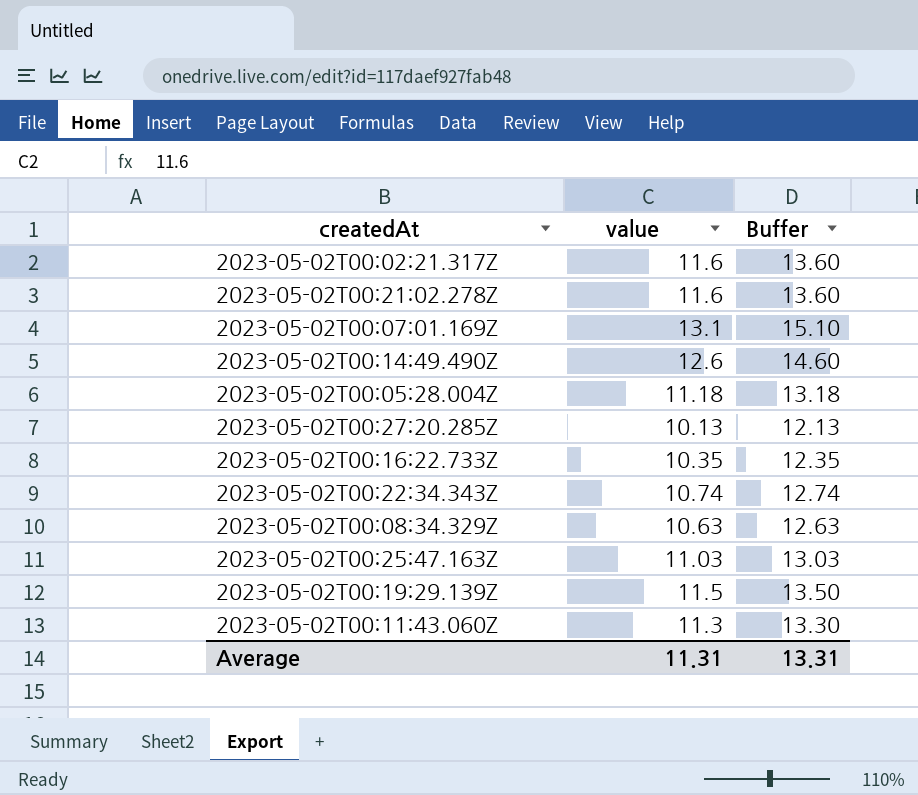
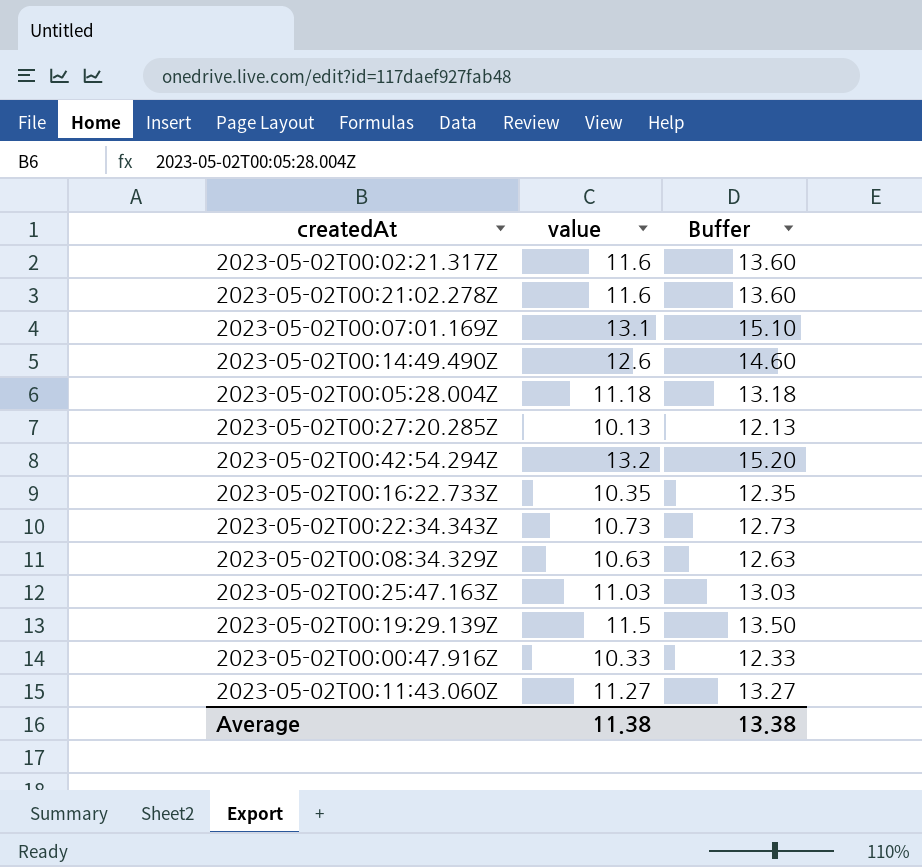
row 2023-05-02T00:42:54.294Z: none -> 13.2 | 15.20
2023-05-02T00:22:34.343Z | value: 10.74 -> 10.73
2023-05-02T00:22:34.343Z | Buffer: 12.74 -> 12.73
row 2023-05-02T00:00:47.916Z: none -> 10.33 | 12.33
2023-05-02T00:11:43.060Z | value: 11.3 -> 11.27
2023-05-02T00:11:43.060Z | Buffer: 13.30 -> 13.27
Average | value: 11.31 -> 11.38
Average | Buffer: 13.31 -> 13.38

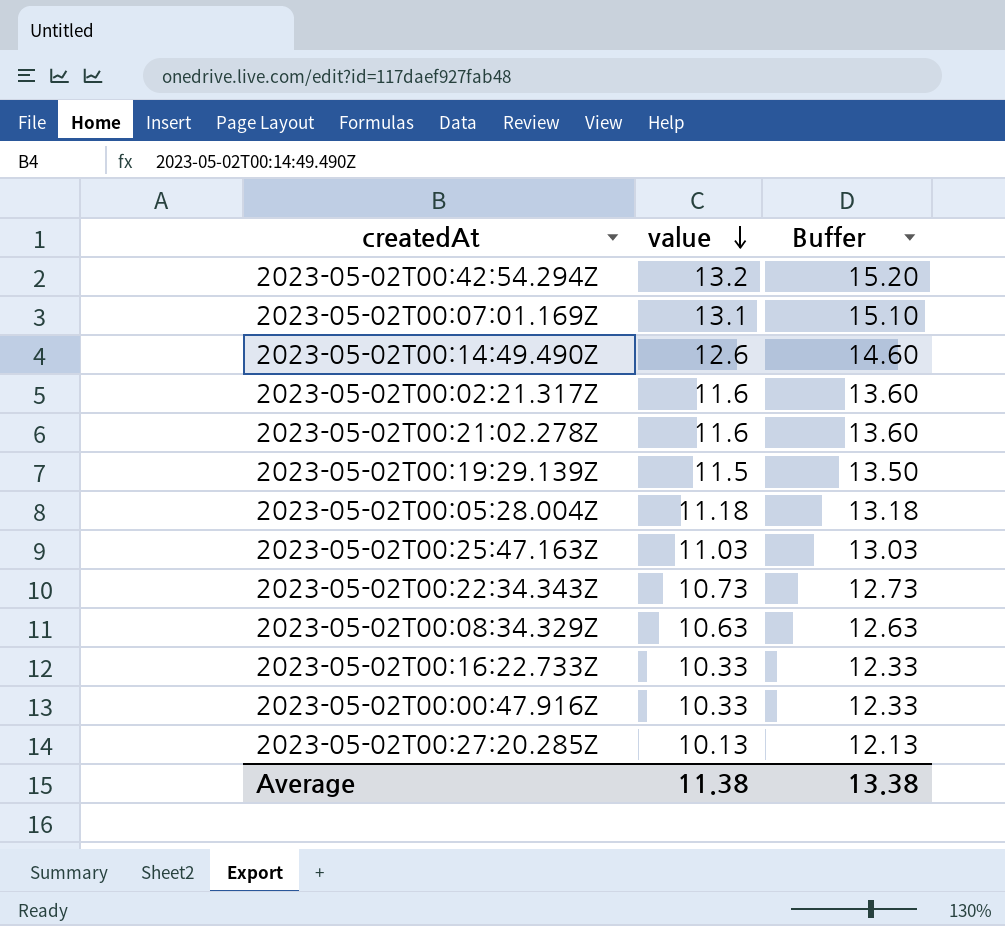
row order: none -> value descending
row 2023-05-02T00:11:43.060Z: 11.27 | 13.27 -> none
2023-05-02T00:16:22.733Z | value: 10.35 -> 10.33
2023-05-02T00:16:22.733Z | Buffer: 12.35 -> 12.33

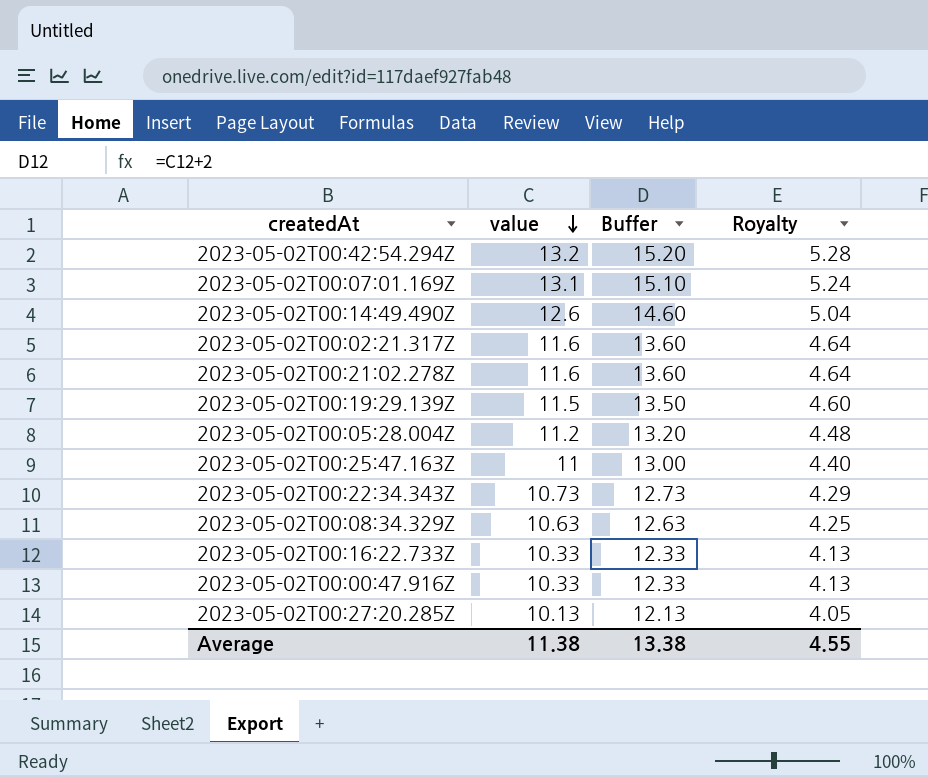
column Royalty | formula: none -> [value] * 0.4
2023-05-02T00:05:28.004Z | value: 11.18 -> 11.2
2023-05-02T00:05:28.004Z | Buffer: 13.18 -> 13.20
2023-05-02T00:25:47.163Z | value: 11.03 -> 11
2023-05-02T00:25:47.163Z | Buffer: 13.03 -> 13.00

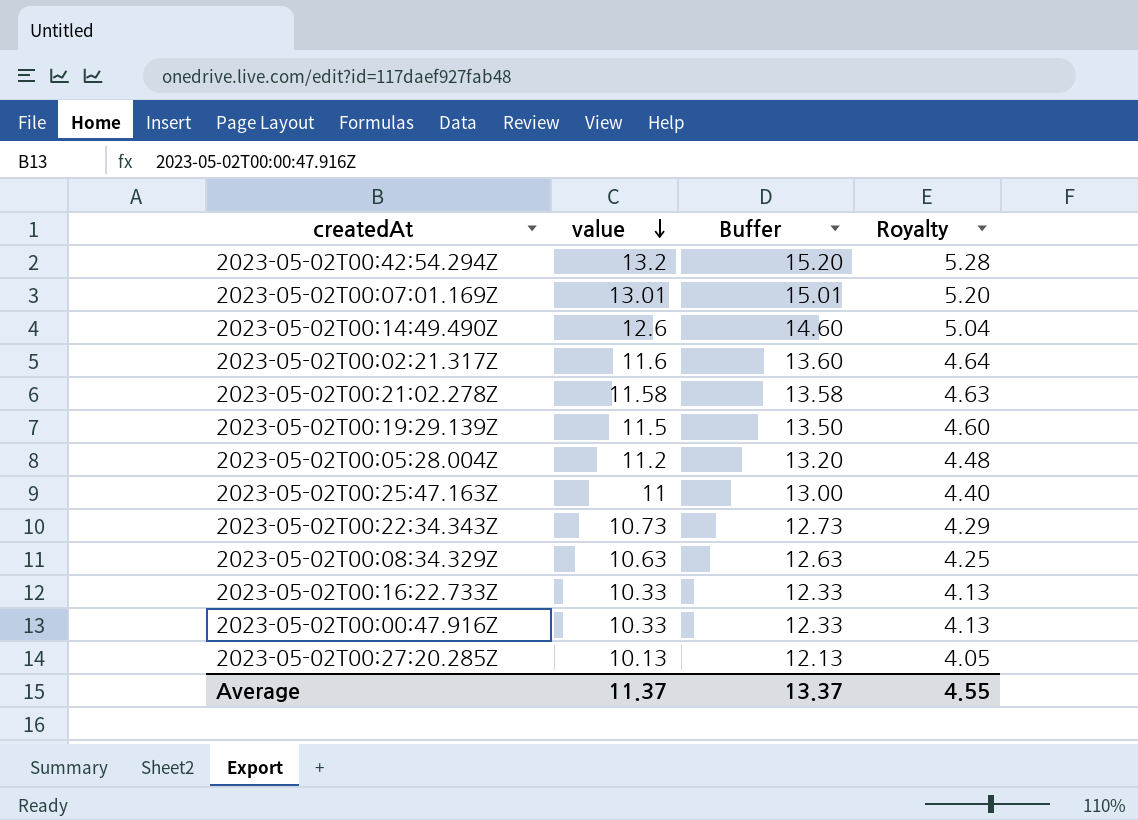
2023-05-02T00:07:01.169Z | value: 13.1 -> 13.01
2023-05-02T00:07:01.169Z | Buffer: 15.10 -> 15.01
2023-05-02T00:07:01.169Z | Royalty: 5.24 -> 5.20
2023-05-02T00:21:02.278Z | value: 11.6 -> 11.58
2023-05-02T00:21:02.278Z | Buffer: 13.60 -> 13.58
2023-05-02T00:21:02.278Z | Royalty: 4.64 -> 4.63
Average | value: 11.38 -> 11.37
Average | Buffer: 13.38 -> 13.37

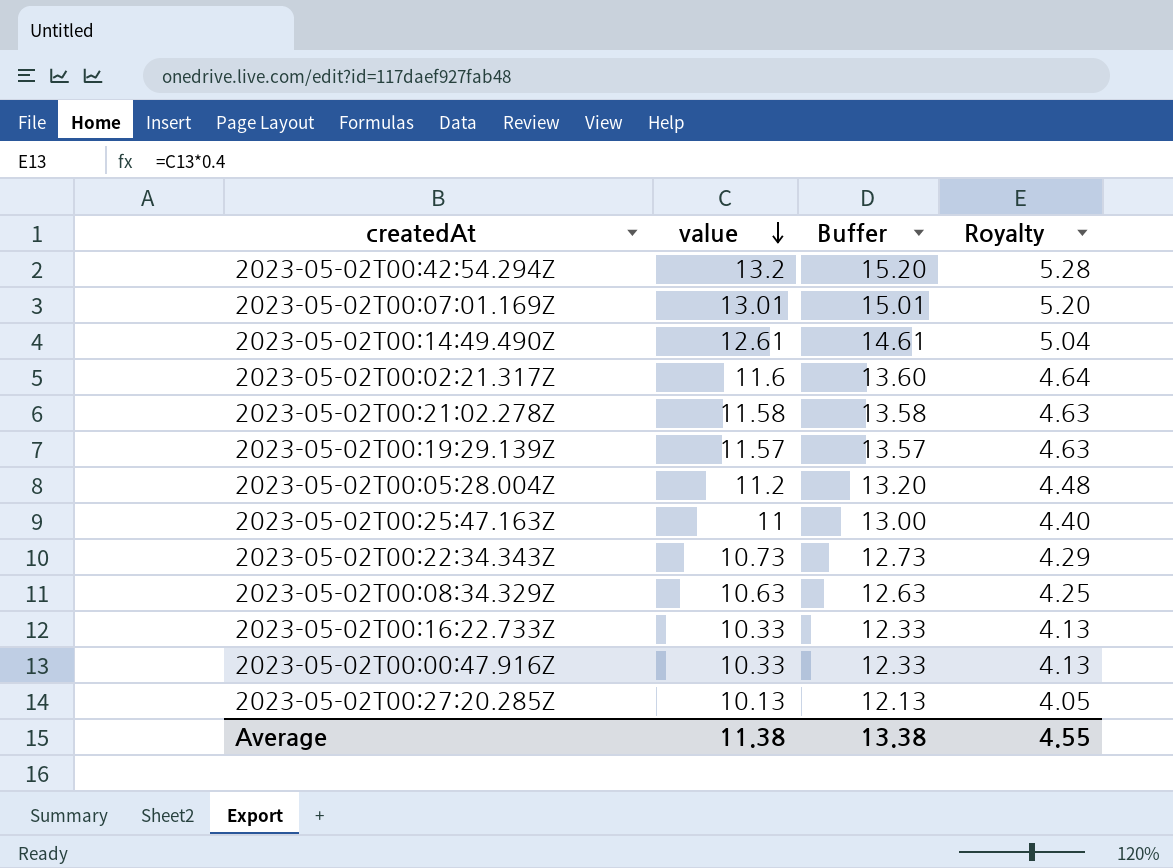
2023-05-02T00:14:49.490Z | value: 12.6 -> 12.61
2023-05-02T00:14:49.490Z | Buffer: 14.60 -> 14.61
2023-05-02T00:19:29.139Z | value: 11.5 -> 11.57
2023-05-02T00:19:29.139Z | Buffer: 13.50 -> 13.57
2023-05-02T00:19:29.139Z | Royalty: 4.60 -> 4.63
Average | value: 11.37 -> 11.38
Average | Buffer: 13.37 -> 13.38

